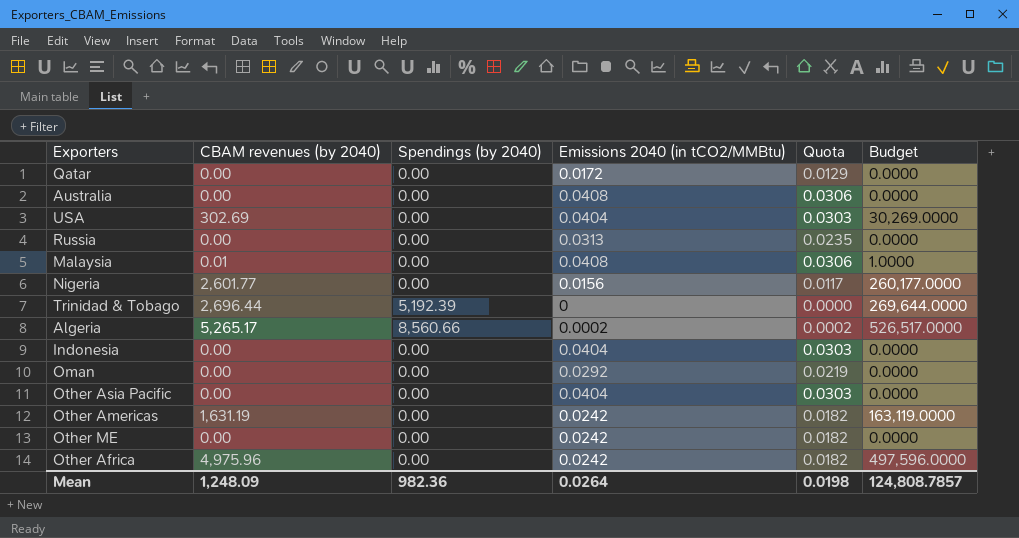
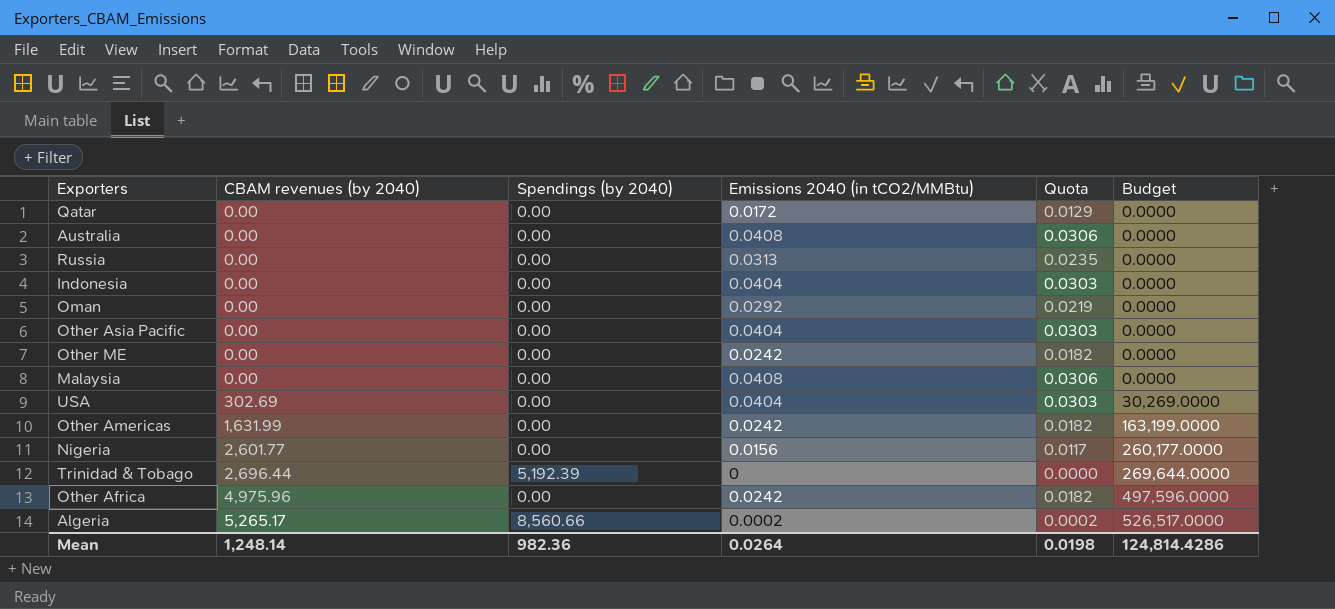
row order: none -> CBAM revenues (by 2040) ascending
Malaysia | CBAM revenues (by 2040): 0.01 -> 0.00
Malaysia | Budget: 1.0000 -> 0.0000
Other Americas | CBAM revenues (by 2040): 1,631.19 -> 1,631.99
Other Americas | Budget: 163,119.0000 -> 163,199.0000
Mean | CBAM revenues (by 2040): 1,248.09 -> 1,248.14
Mean | Budget: 124,808.7857 -> 124,814.4286

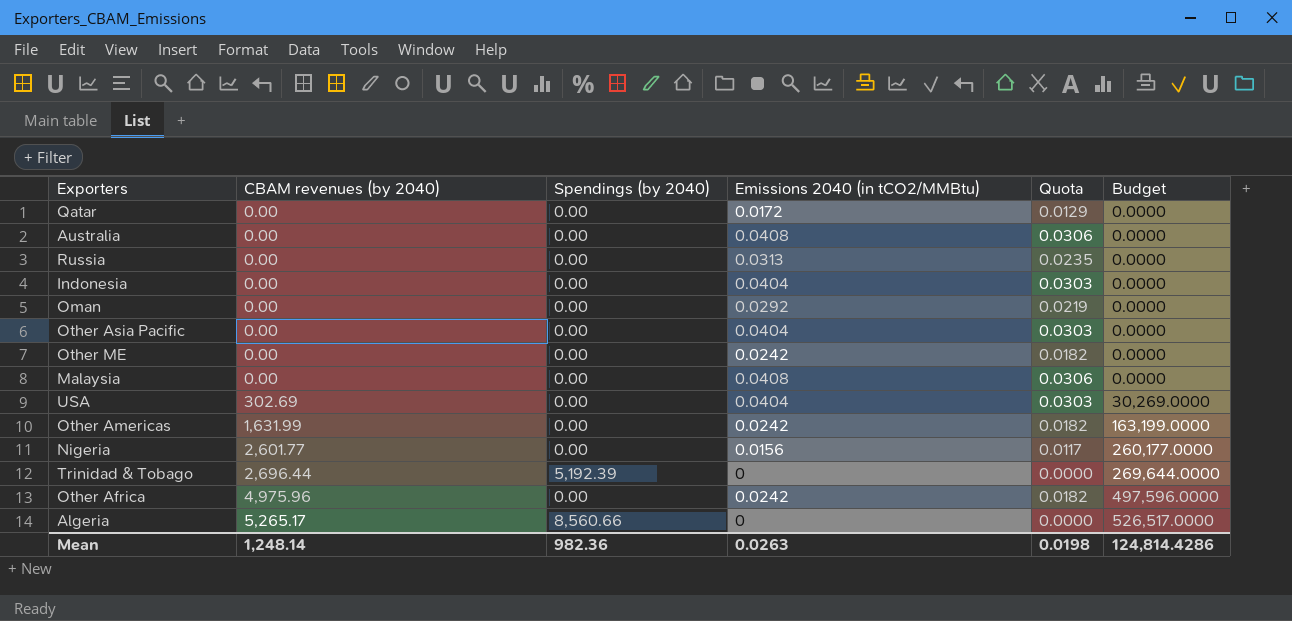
Algeria | Emissions 2040 (in tCO2/MMBtu): 0.0002 -> 0
Algeria | Quota: 0.0002 -> 0.0000
Mean | Emissions 2040 (in tCO2/MMBtu): 0.0264 -> 0.0263

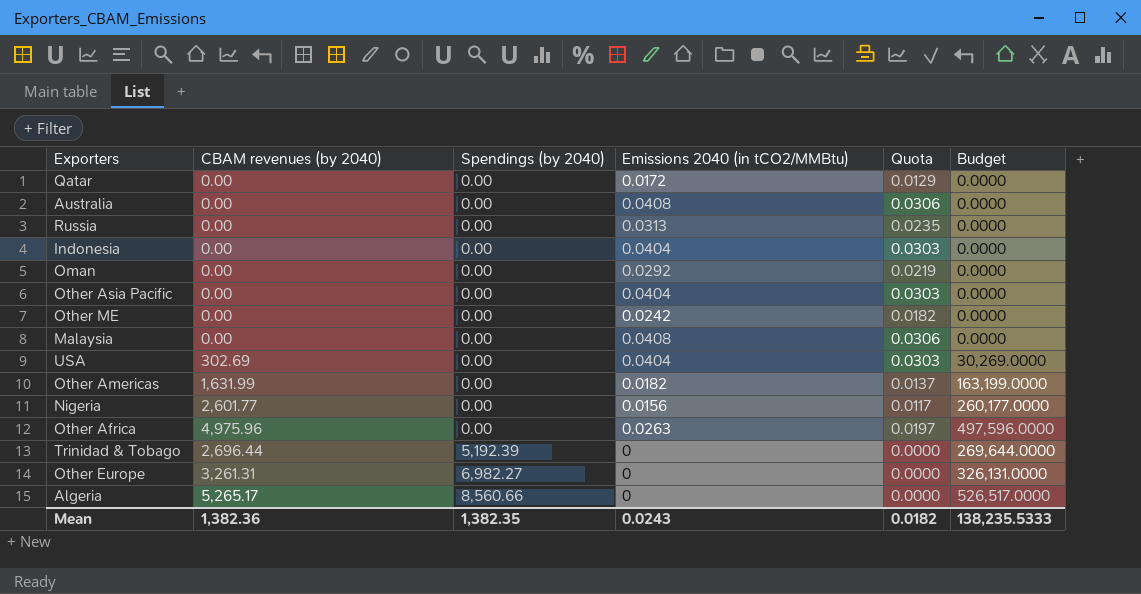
row order: CBAM revenues (by 2040) ascending -> Spendings (by 2040) ascending
Other Americas | Emissions 2040 (in tCO2/MMBtu): 0.0242 -> 0.0182
Other Americas | Quota: 0.0182 -> 0.0137
Other Africa | Emissions 2040 (in tCO2/MMBtu): 0.0242 -> 0.0263
Other Africa | Quota: 0.0182 -> 0.0197
row Other Europe: none -> 3,261.31 | 6,982.27 | 0 | 0.0000 | 326,131.0000
Mean | CBAM revenues (by 2040): 1,248.14 -> 1,382.36
Mean | Spendings (by 2040): 982.36 -> 1,382.35
Mean | Emissions 2040 (in tCO2/MMBtu): 0.0263 -> 0.0243
Mean | Quota: 0.0198 -> 0.0182
Mean | Budget: 124,814.4286 -> 138,235.5333

